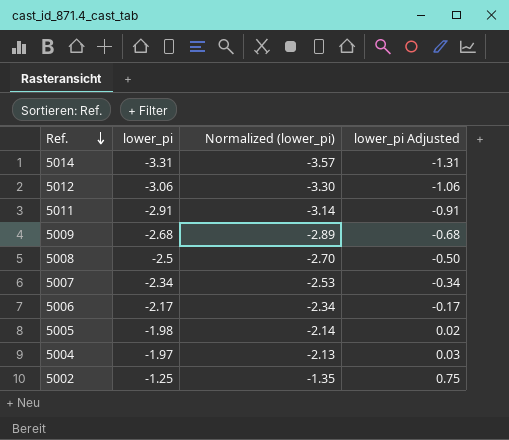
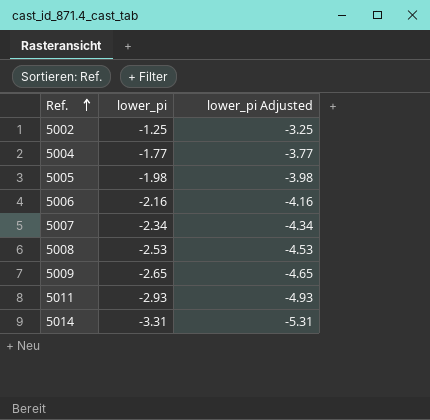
row order: Ref. descending -> Ref. ascending
column Normalized (lower_pi) | formula: [lower_pi] * 1.08 -> none
column lower_pi Adjusted | formula: [lower_pi] + 2 -> [lower_pi] - 2
row 5012: -3.06 | -3.30 | -1.06 -> none
5004 | lower_pi: -1.97 -> -1.77
5006 | lower_pi: -2.17 -> -2.16
5008 | lower_pi: -2.5 -> -2.53
5009 | lower_pi: -2.68 -> -2.65
5011 | lower_pi: -2.91 -> -2.93

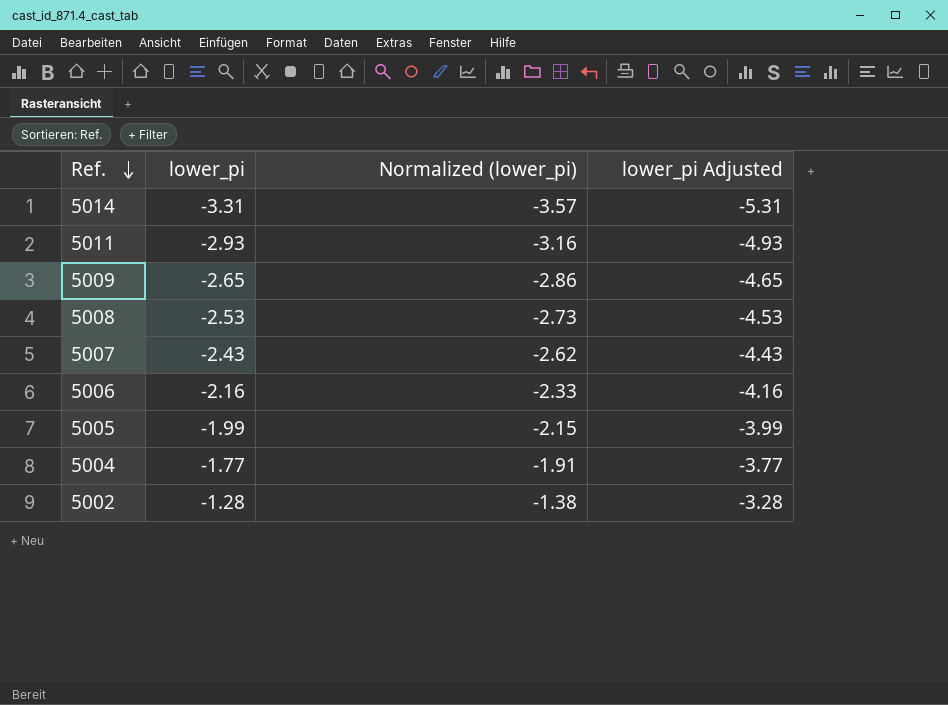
row order: Ref. ascending -> Ref. descending
column Normalized (lower_pi) | formula: none -> [lower_pi] * 1.08
5007 | lower_pi: -2.34 -> -2.43
5007 | lower_pi Adjusted: -4.34 -> -4.43
5005 | lower_pi: -1.98 -> -1.99
5005 | lower_pi Adjusted: -3.98 -> -3.99
5002 | lower_pi: -1.25 -> -1.28
5002 | lower_pi Adjusted: -3.25 -> -3.28

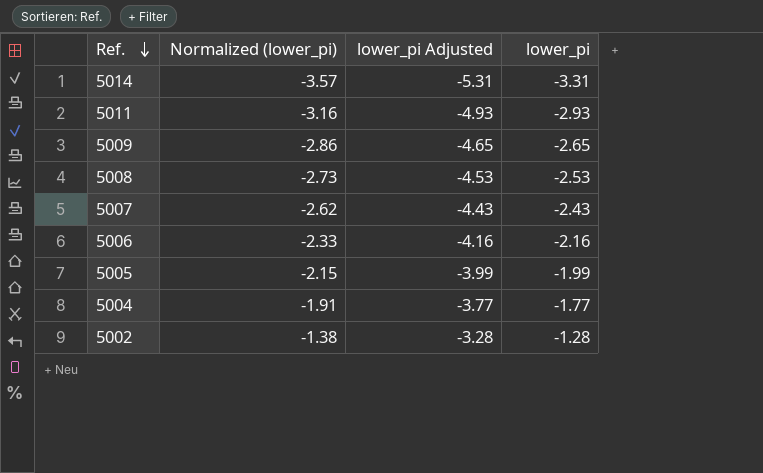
column lower_pi | position: 2 -> 4

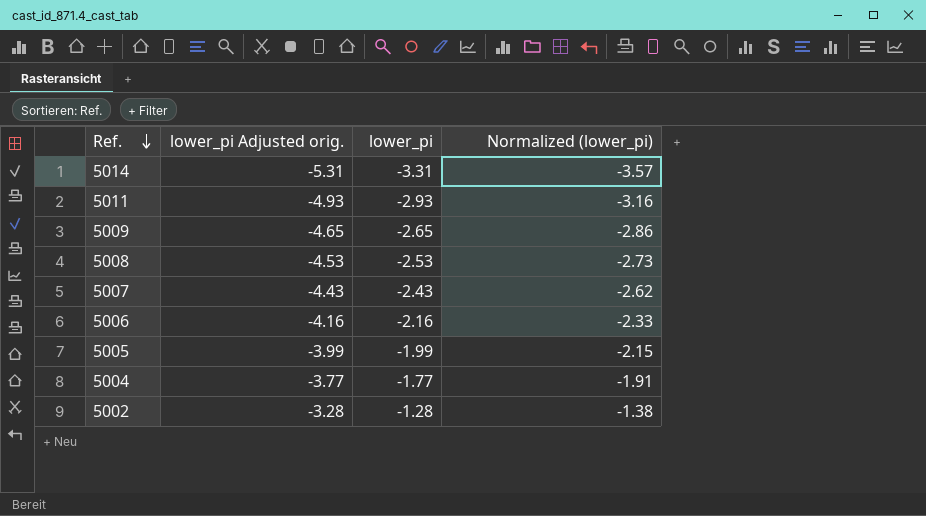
column name: lower_pi Adjusted -> lower_pi Adjusted orig.
column Normalized (lower_pi) | position: 2 -> 4

